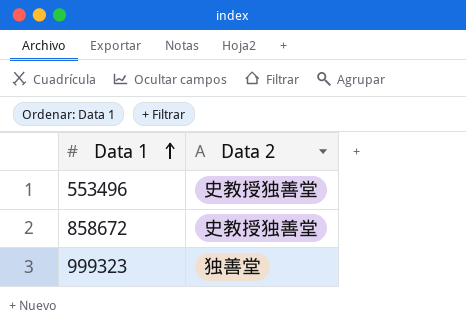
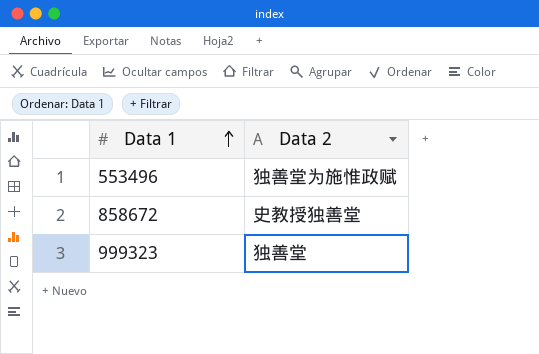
553496 | Data 2: 史教授独善堂 -> 独善堂为施惟政赋

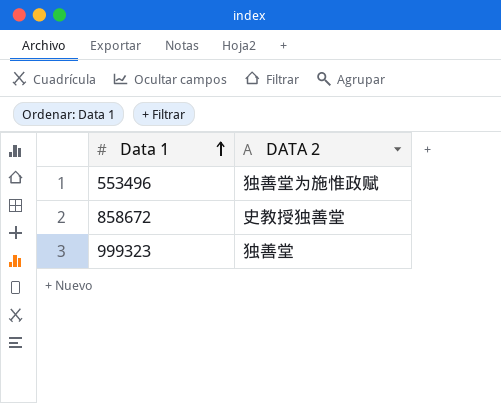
column name: Data 2 -> DATA 2

